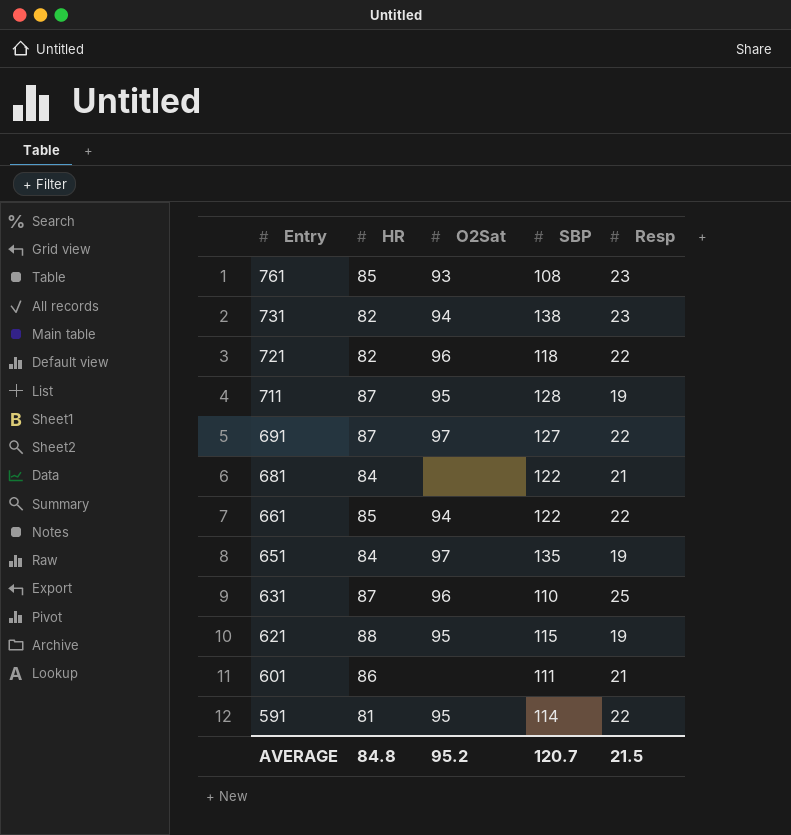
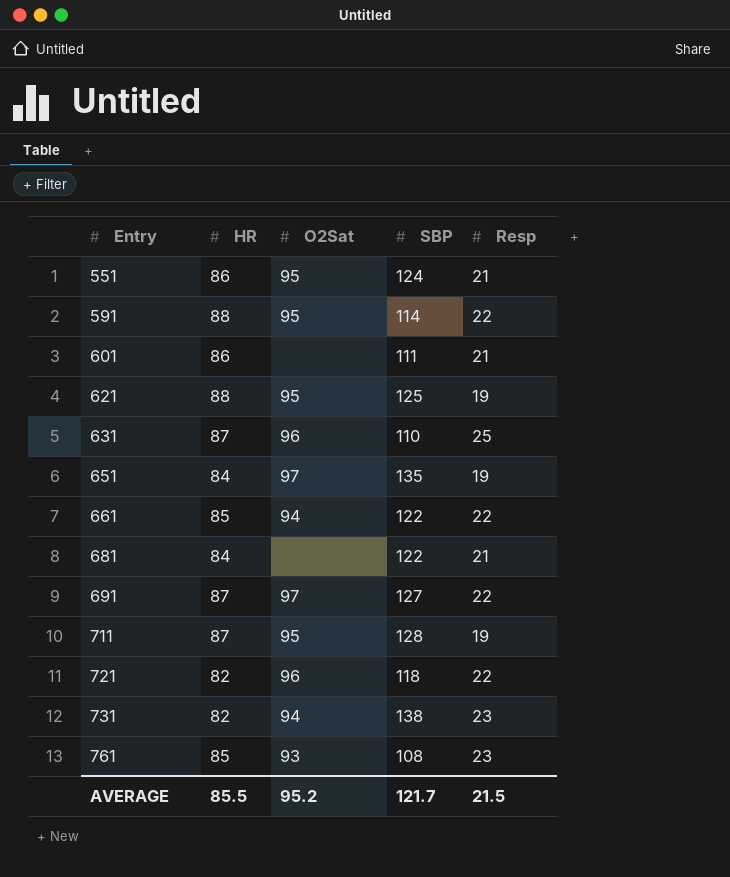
row order: Entry descending -> Entry ascending
row 551: none -> 86 | 95 | 124 | 21
591 | HR: 81 -> 88
621 | SBP: 115 -> 125
AVERAGE | HR: 84.8 -> 85.5
AVERAGE | SBP: 120.7 -> 121.7

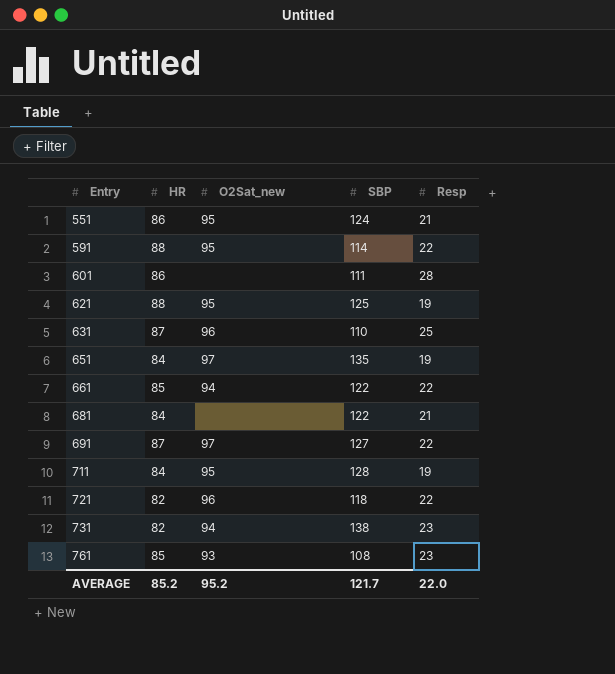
column name: O2Sat -> O2Sat_new
601 | Resp: 21 -> 28
711 | HR: 87 -> 84
AVERAGE | HR: 85.5 -> 85.2
AVERAGE | Resp: 21.5 -> 22.0

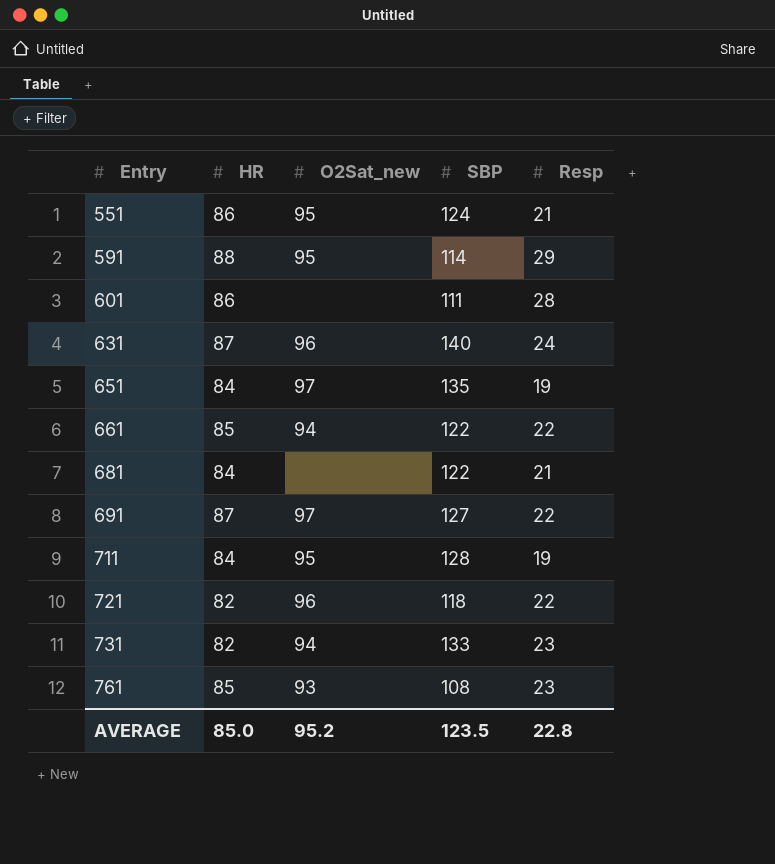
row 621: 88 | 95 | 125 | 19 -> none
591 | Resp: 22 -> 29
631 | SBP: 110 -> 140
631 | Resp: 25 -> 24
731 | SBP: 138 -> 133
AVERAGE | HR: 85.2 -> 85.0
AVERAGE | SBP: 121.7 -> 123.5
AVERAGE | Resp: 22.0 -> 22.8

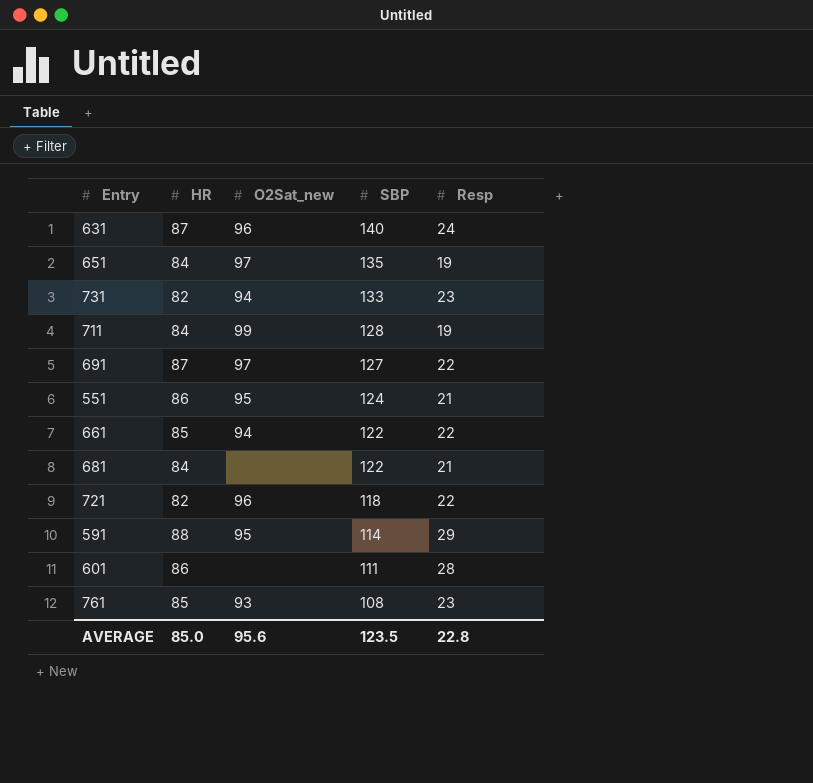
row order: Entry ascending -> SBP descending
711 | O2Sat_new: 95 -> 99
AVERAGE | O2Sat_new: 95.2 -> 95.6

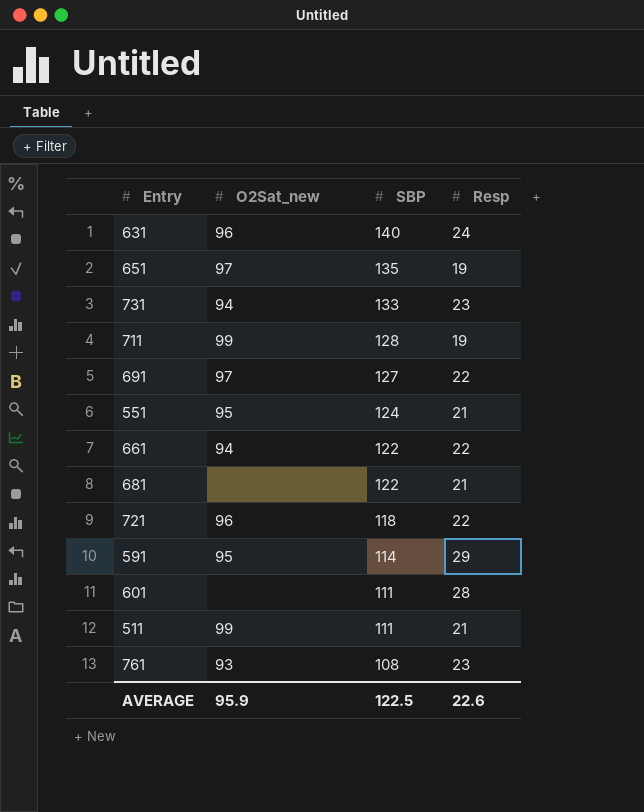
column HR | position: 2 -> none
row 511: none -> 99 | 111 | 21
AVERAGE | O2Sat_new: 95.6 -> 95.9
AVERAGE | SBP: 123.5 -> 122.5
AVERAGE | Resp: 22.8 -> 22.6

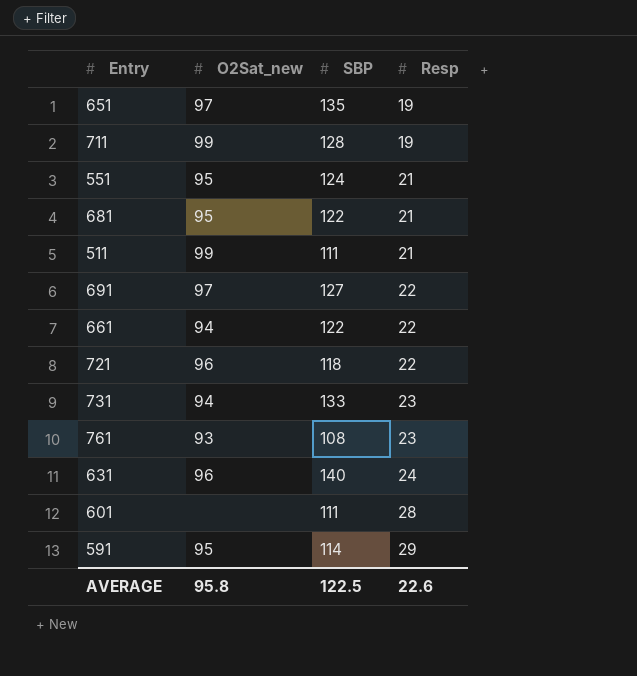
row order: SBP descending -> Resp ascending
681 | O2Sat_new: none -> 95
AVERAGE | O2Sat_new: 95.9 -> 95.8

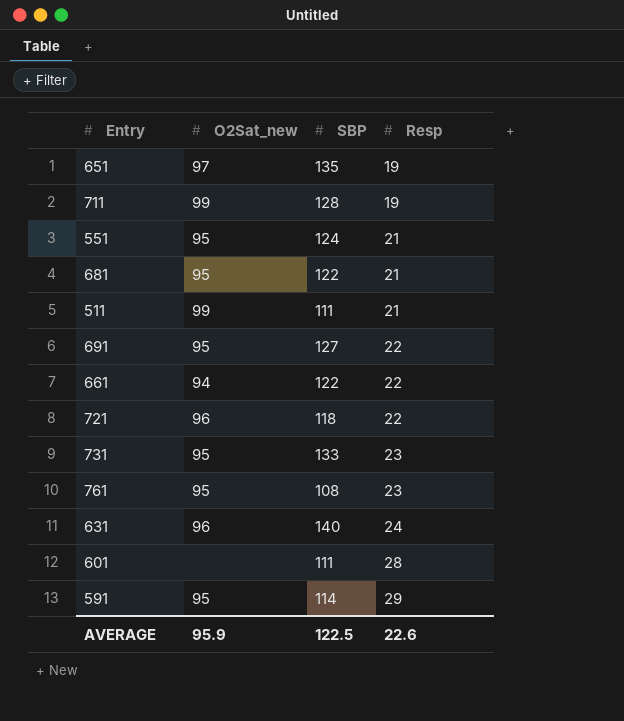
691 | O2Sat_new: 97 -> 95
731 | O2Sat_new: 94 -> 95
761 | O2Sat_new: 93 -> 95
AVERAGE | O2Sat_new: 95.8 -> 95.9

